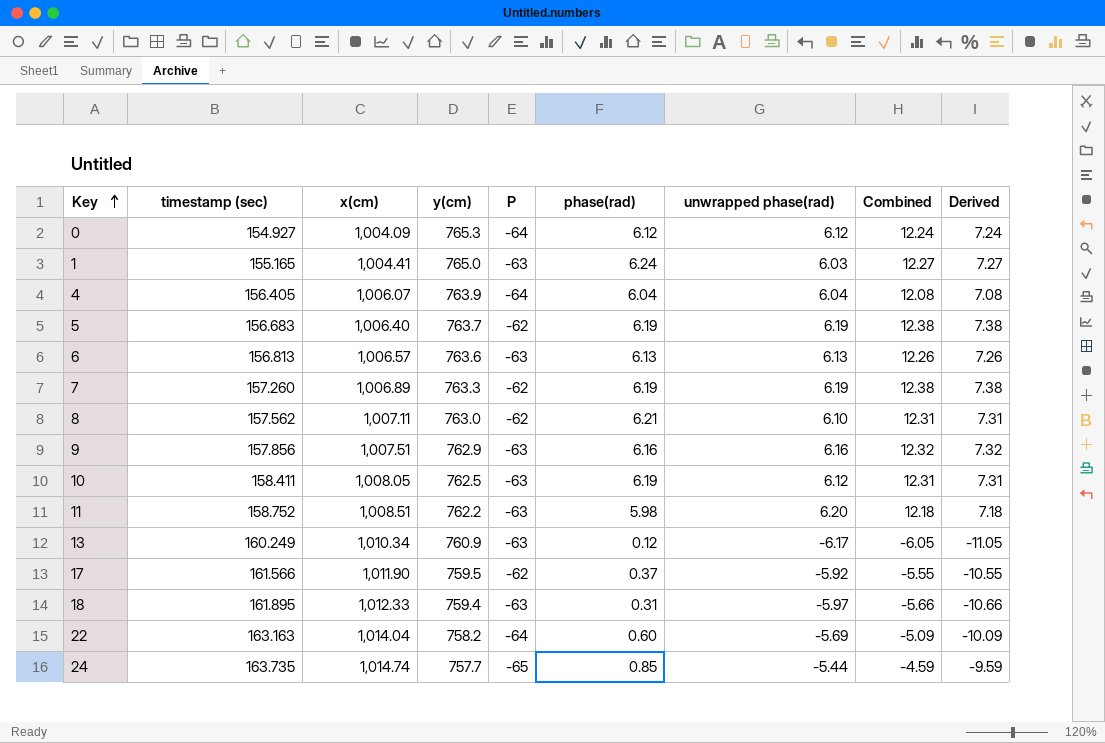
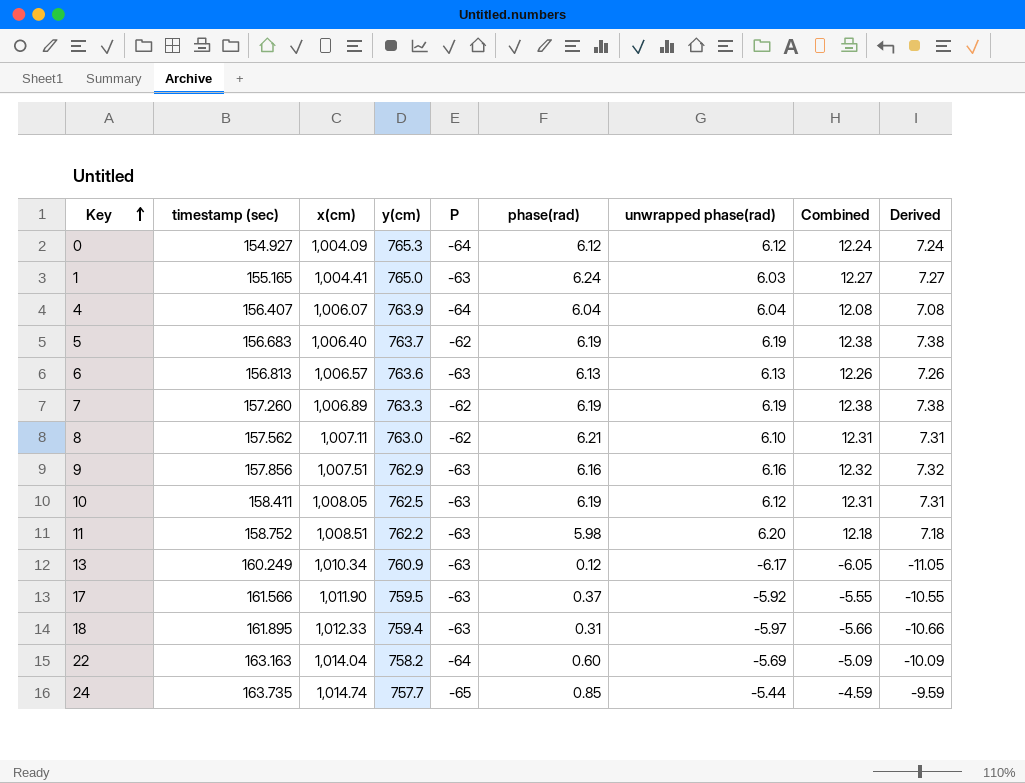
4 | timestamp (sec): 156.405 -> 156.407
17 | P: -62 -> -63

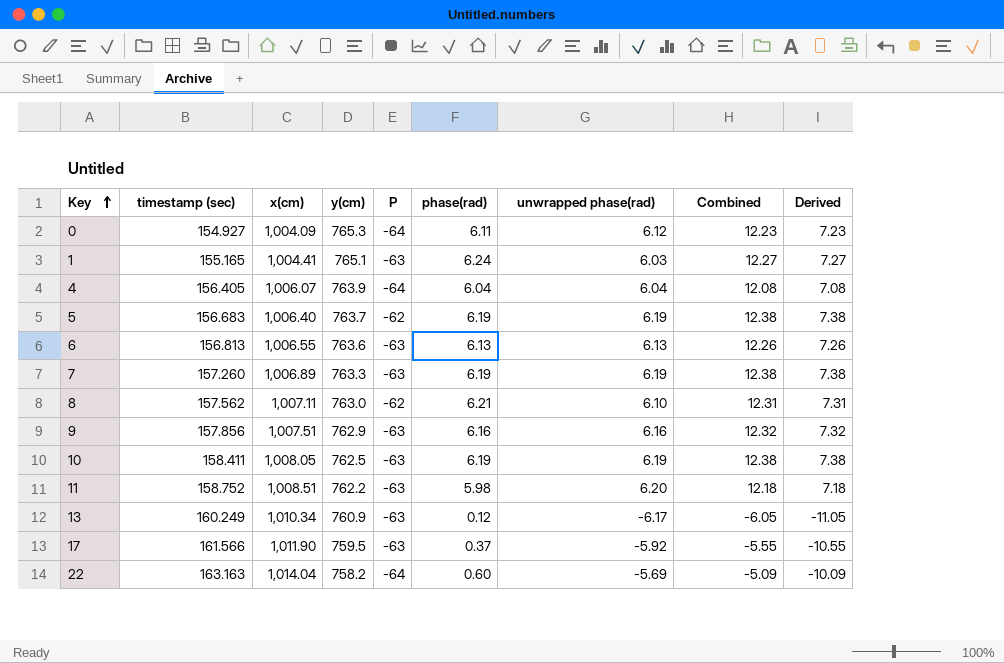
row 18: 161.895 | 1,012.33 | 759.4 | -63 | 0.31 | -5.97 | -5.66 | -10.66 -> none
row 24: 163.735 | 1,014.74 | 757.7 | -65 | 0.85 | -5.44 | -4.59 | -9.59 -> none
0 | phase(rad): 6.12 -> 6.11
0 | Combined: 12.24 -> 12.23
0 | Derived: 7.24 -> 7.23
1 | y(cm): 765.0 -> 765.1
4 | timestamp (sec): 156.407 -> 156.405
6 | x(cm): 1,006.57 -> 1,006.55
7 | P: -62 -> -63
10 | unwrapped phase(rad): 6.12 -> 6.19
10 | Combined: 12.31 -> 12.38
10 | Derived: 7.31 -> 7.38

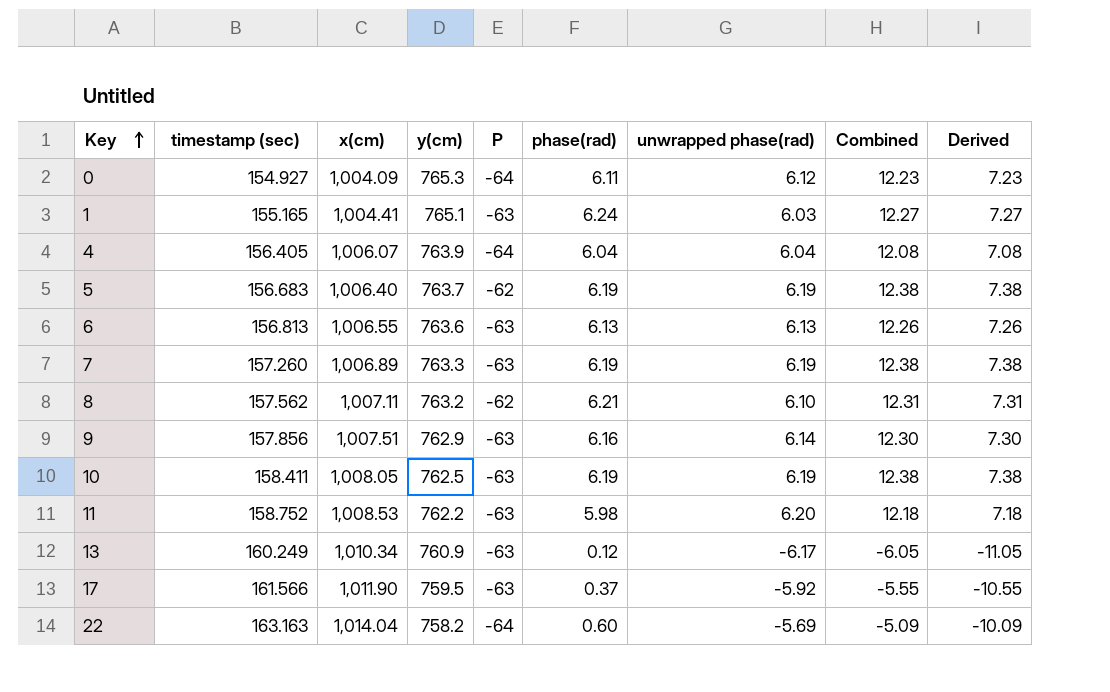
8 | y(cm): 763.0 -> 763.2
9 | unwrapped phase(rad): 6.16 -> 6.14
9 | Combined: 12.32 -> 12.30
9 | Derived: 7.32 -> 7.30
11 | x(cm): 1,008.51 -> 1,008.53

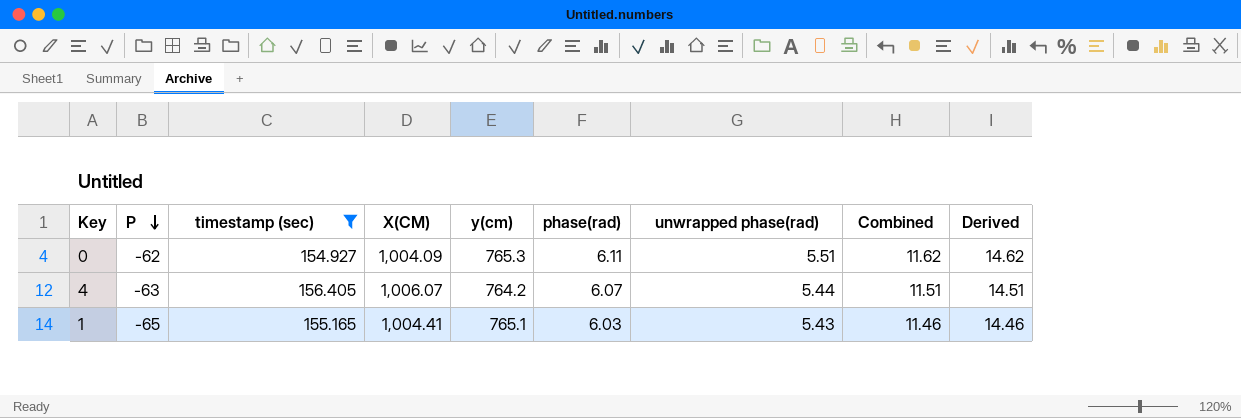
filter: none -> timestamp (sec) <= 156.405
row order: Key ascending -> P descending
column P | position: 5 -> 2
column name: x(cm) -> X(CM)
column Derived | formula: [Combined] - 5 -> [Combined] + 3
0 | P: -64 -> -62
0 | unwrapped phase(rad): 6.12 -> 5.51
0 | Combined: 12.23 -> 11.62
4 | P: -64 -> -63
4 | y(cm): 763.9 -> 764.2
4 | phase(rad): 6.04 -> 6.07
4 | unwrapped phase(rad): 6.04 -> 5.44
4 | Combined: 12.08 -> 11.51
1 | P: -63 -> -65
1 | phase(rad): 6.24 -> 6.03
1 | unwrapped phase(rad): 6.03 -> 5.43
1 | Combined: 12.27 -> 11.46

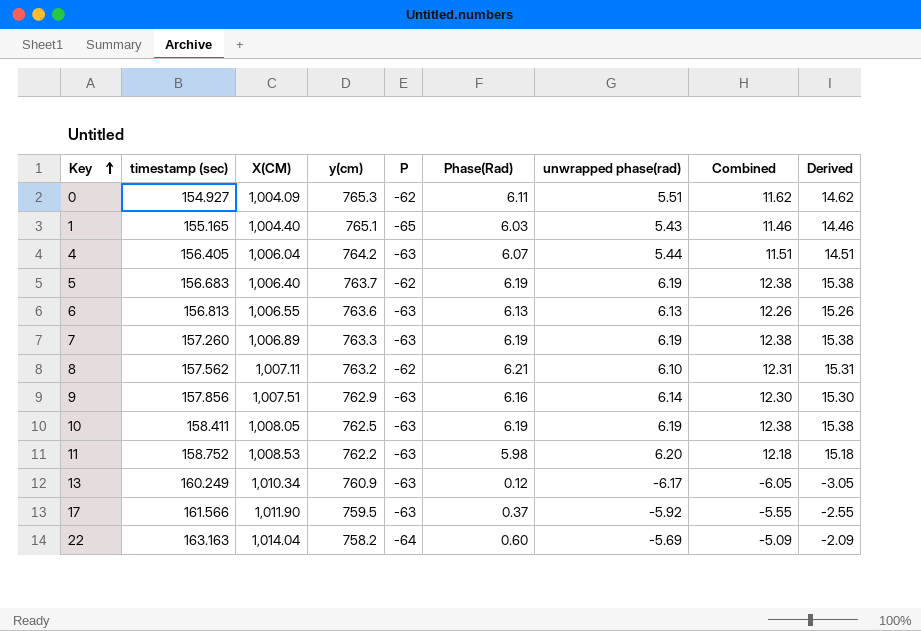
filter: timestamp (sec) <= 156.405 -> none
row order: P descending -> Key ascending
column P | position: 2 -> 5
column name: phase(rad) -> Phase(Rad)
1 | X(CM): 1,004.41 -> 1,004.40
4 | X(CM): 1,006.07 -> 1,006.04

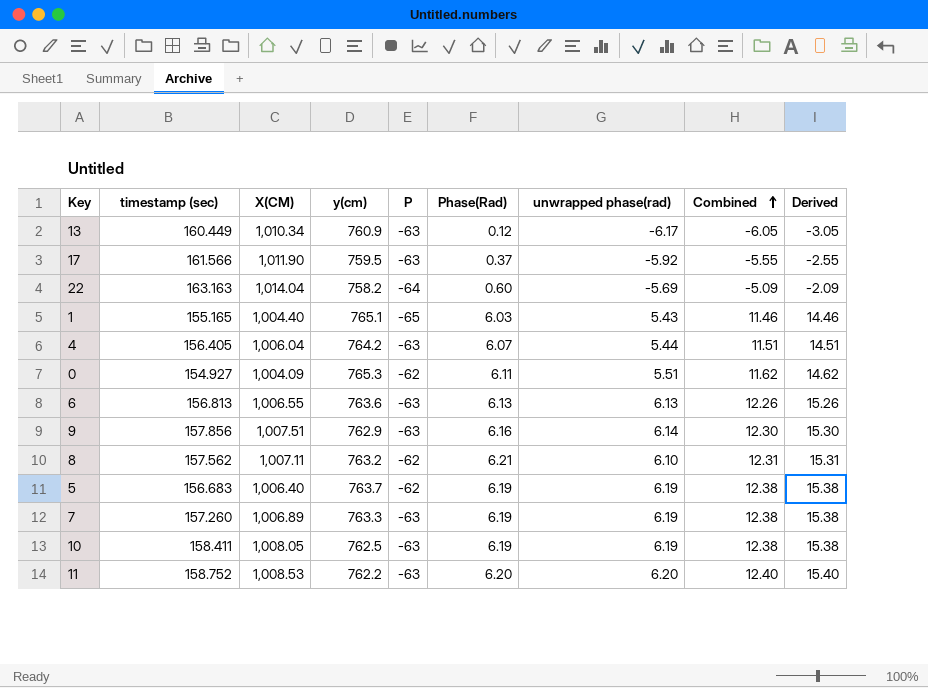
row order: Key ascending -> Combined ascending
13 | timestamp (sec): 160.249 -> 160.449
11 | Phase(Rad): 5.98 -> 6.20
11 | Combined: 12.18 -> 12.40
11 | Derived: 15.18 -> 15.40

